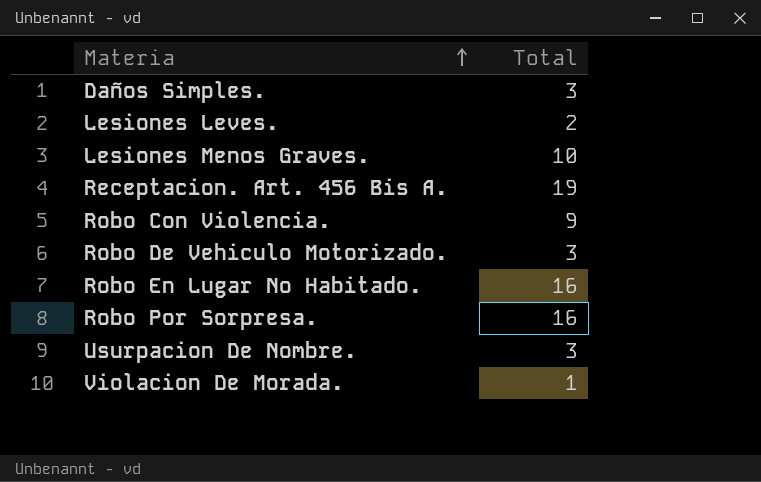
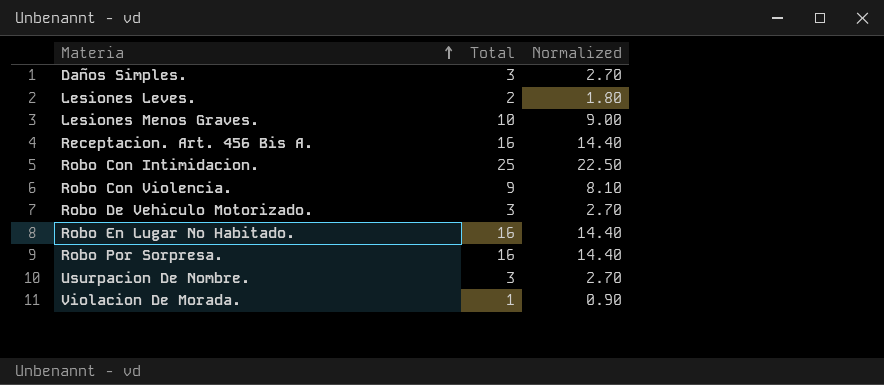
column Normalized | formula: none -> [Total] * 0.9
Receptacion. Art. 456 Bis A. | Total: 19 -> 16
row Robo Con Intimidacion.: none -> 25 | 22.50

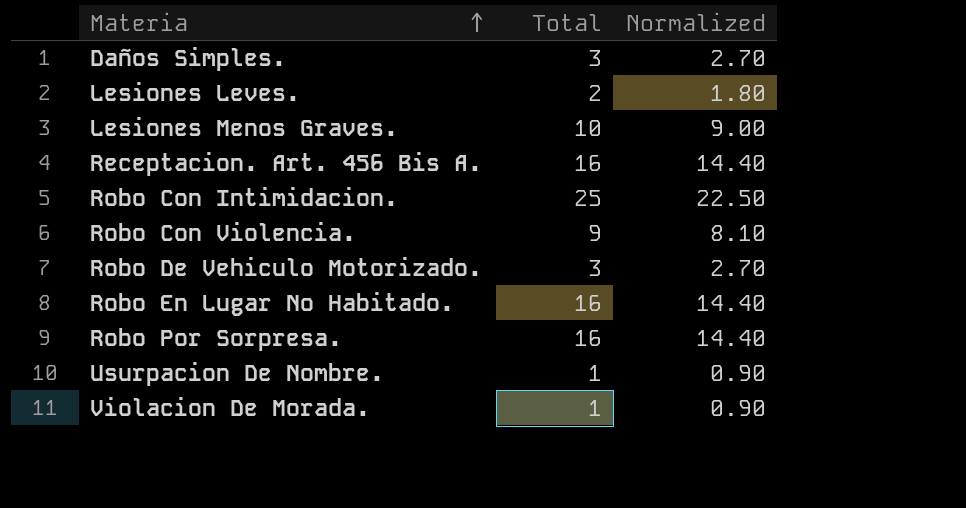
Usurpacion De Nombre. | Total: 3 -> 1
Usurpacion De Nombre. | Normalized: 2.70 -> 0.90

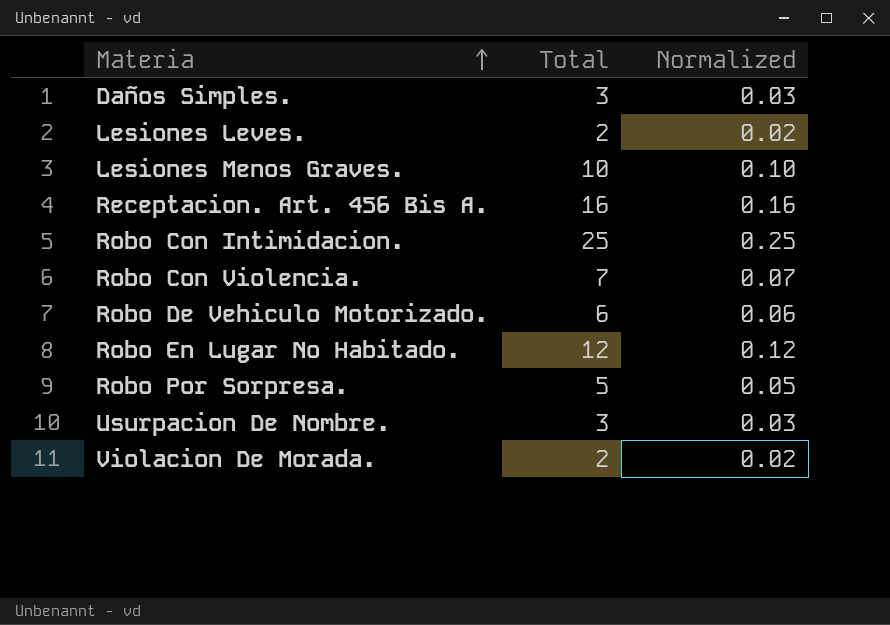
column Normalized | formula: [Total] * 0.9 -> [Total] * 0.01
Robo Con Violencia. | Total: 9 -> 7
Robo De Vehiculo Motorizado. | Total: 3 -> 6
Robo En Lugar No Habitado. | Total: 16 -> 12
Robo Por Sorpresa. | Total: 16 -> 5
Usurpacion De Nombre. | Total: 1 -> 3
Violacion De Morada. | Total: 1 -> 2

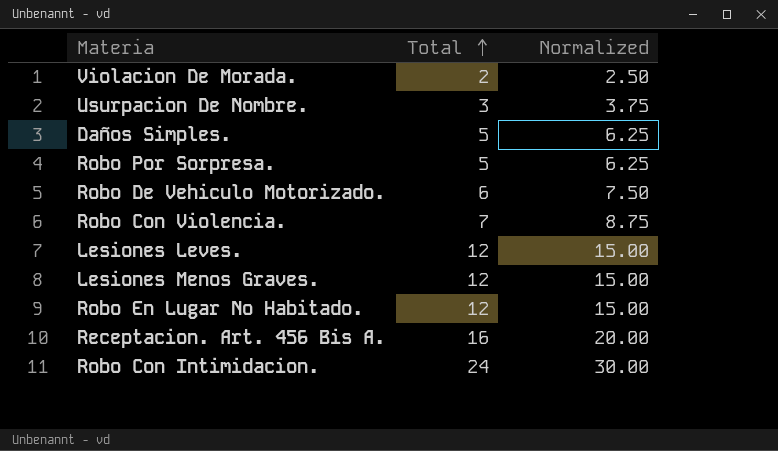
row order: Materia ascending -> Total ascending
column Normalized | formula: [Total] * 0.01 -> [Total] * 1.25
Daños Simples. | Total: 3 -> 5
Lesiones Leves. | Total: 2 -> 12
Lesiones Menos Graves. | Total: 10 -> 12
Robo Con Intimidacion. | Total: 25 -> 24

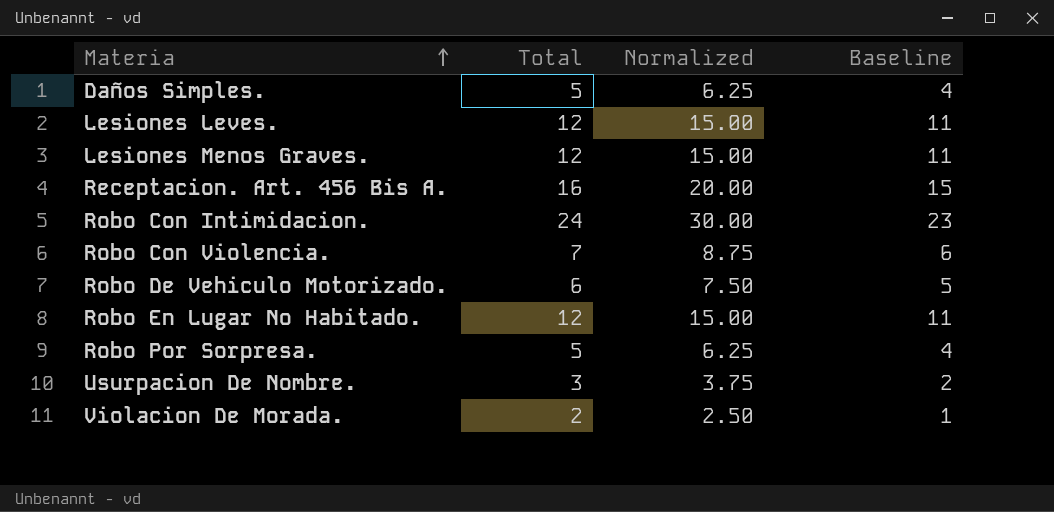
row order: Total ascending -> Materia ascending
column Baseline | formula: none -> [Total] - 1

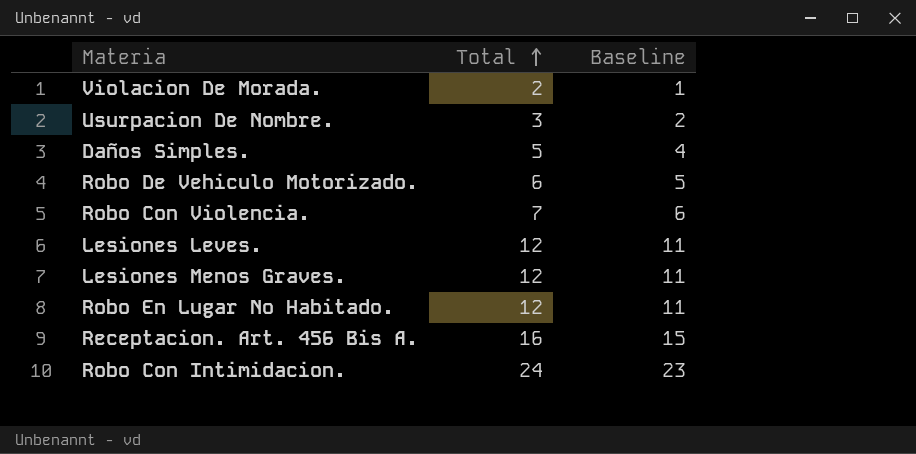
row order: Materia ascending -> Total ascending
column Normalized | formula: [Total] * 1.25 -> none
row Robo Por Sorpresa.: 5 | 6.25 | 4 -> none

